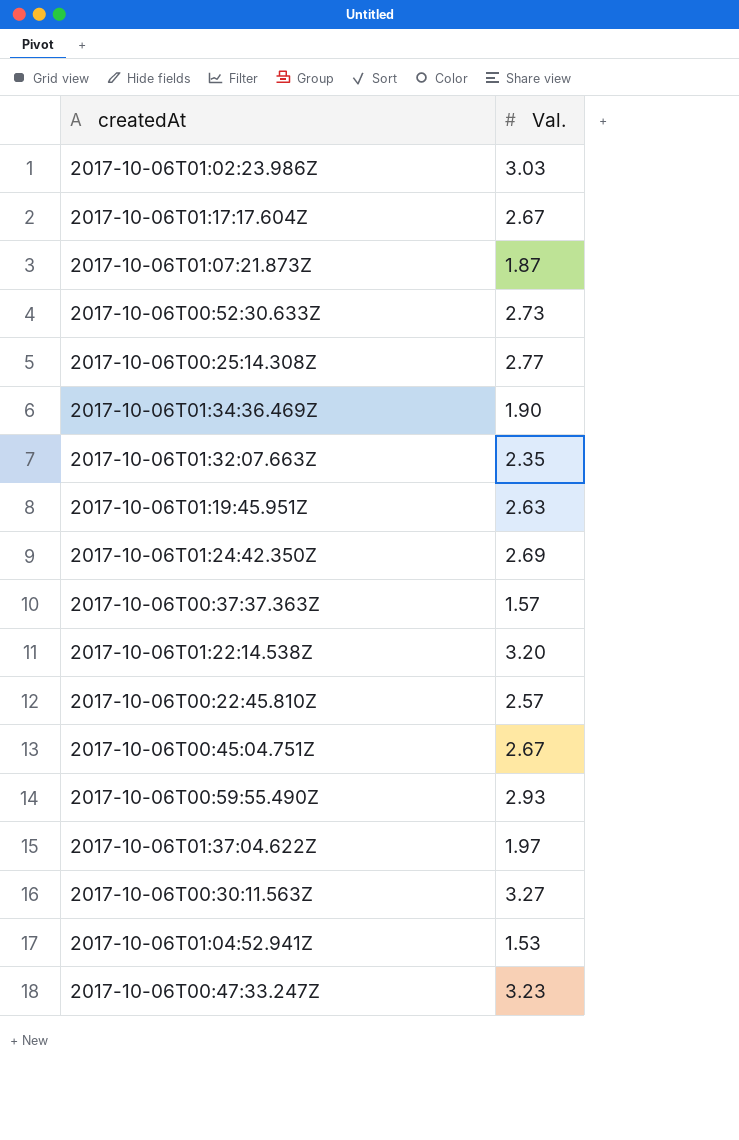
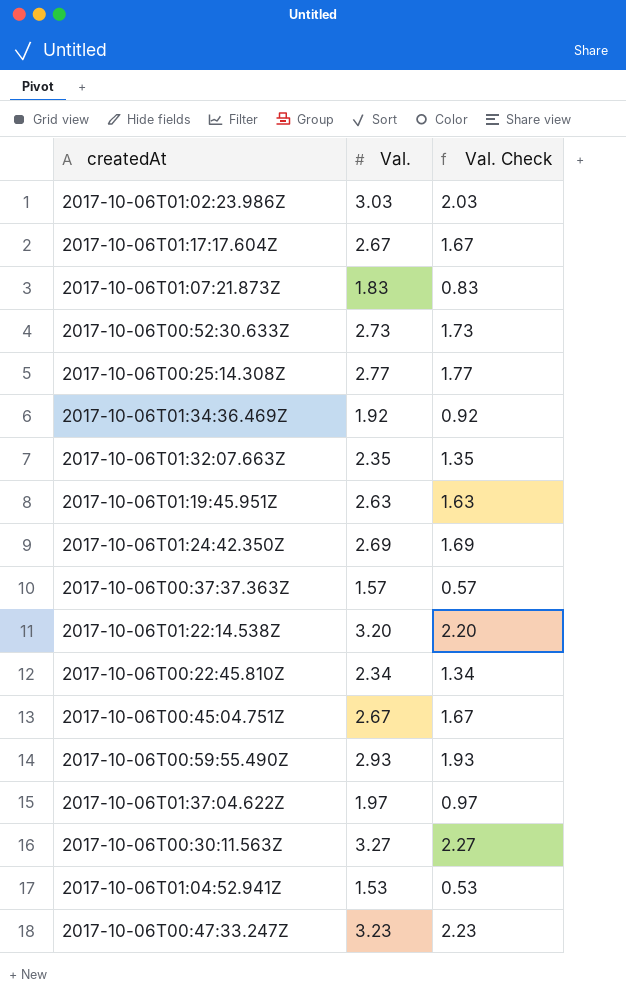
column Val. Check | formula: none -> [Val.] - 1
2017-10-06T01:07:21.873Z | Val.: 1.87 -> 1.83
2017-10-06T01:34:36.469Z | Val.: 1.90 -> 1.92
2017-10-06T00:22:45.810Z | Val.: 2.57 -> 2.34

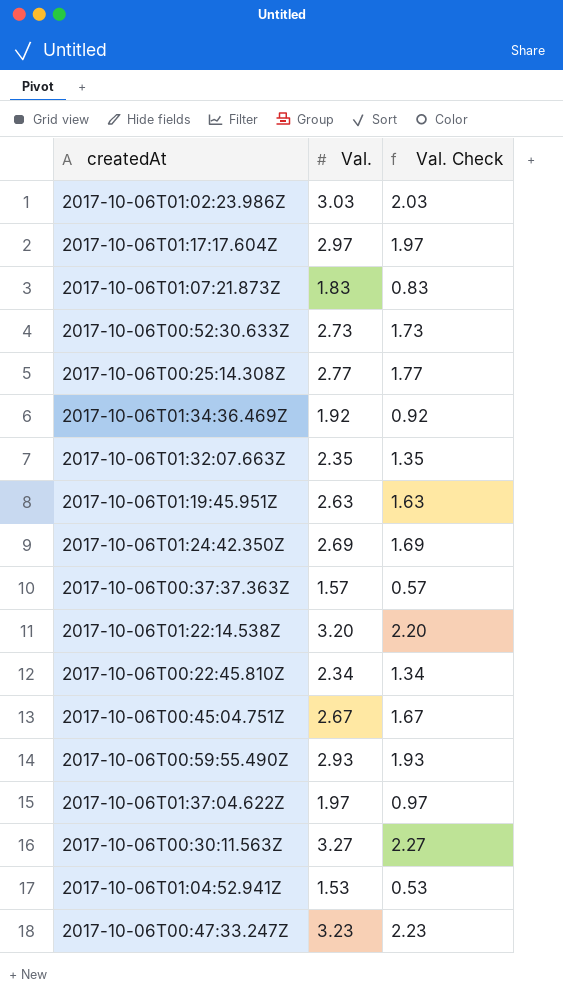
2017-10-06T01:17:17.604Z | Val.: 2.67 -> 2.97
2017-10-06T01:17:17.604Z | Val. Check: 1.67 -> 1.97

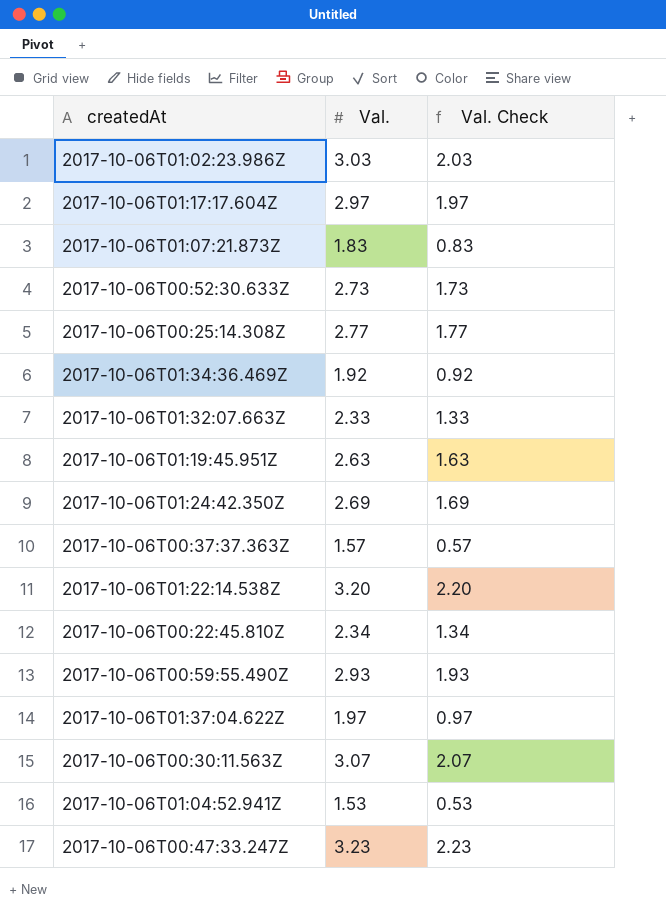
row 2017-10-06T00:45:04.751Z: 2.67 | 1.67 -> none
2017-10-06T01:32:07.663Z | Val.: 2.35 -> 2.33
2017-10-06T01:32:07.663Z | Val. Check: 1.35 -> 1.33
2017-10-06T00:30:11.563Z | Val.: 3.27 -> 3.07
2017-10-06T00:30:11.563Z | Val. Check: 2.27 -> 2.07

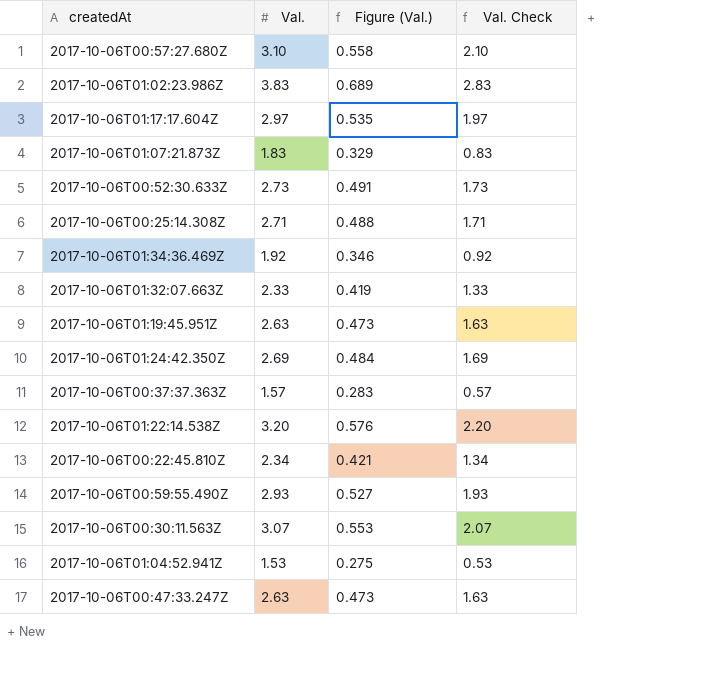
column Figure (Val.) | formula: none -> [Val.] * 0.18
row 2017-10-06T01:37:04.622Z: 1.97 | 0.97 -> none
row 2017-10-06T00:57:27.680Z: none -> 3.10 | 0.558 | 2.10
2017-10-06T01:02:23.986Z | Val.: 3.03 -> 3.83
2017-10-06T01:02:23.986Z | Val. Check: 2.03 -> 2.83
2017-10-06T00:25:14.308Z | Val.: 2.77 -> 2.71
2017-10-06T00:25:14.308Z | Val. Check: 1.77 -> 1.71
2017-10-06T00:47:33.247Z | Val.: 3.23 -> 2.63
2017-10-06T00:47:33.247Z | Val. Check: 2.23 -> 1.63

